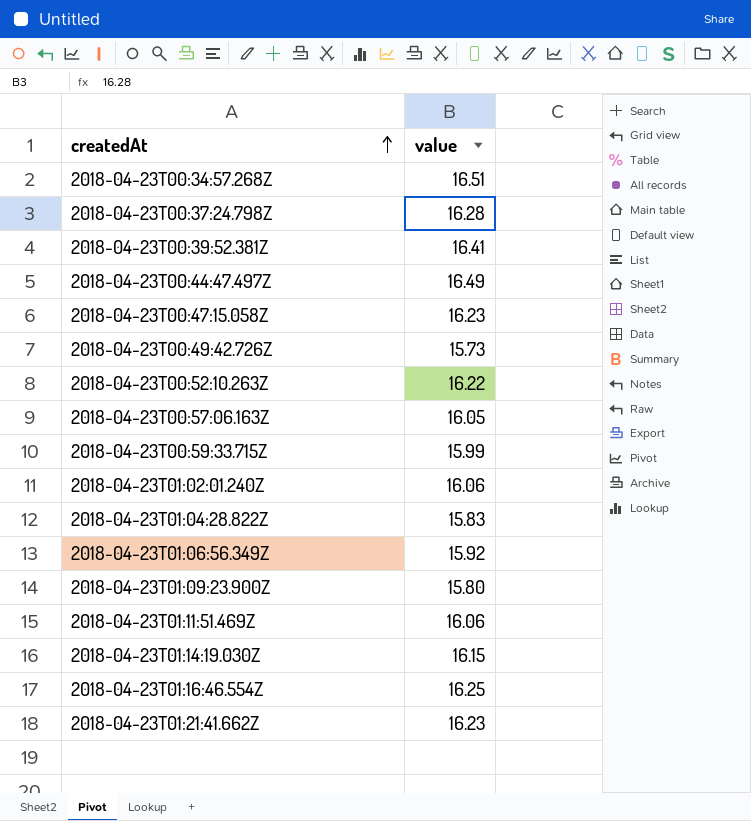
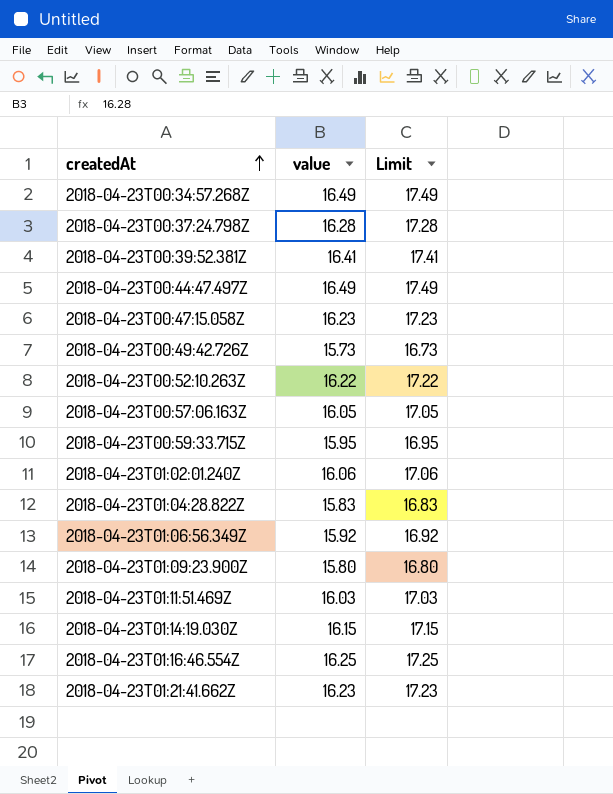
column Limit | formula: none -> [value] + 1
2018-04-23T00:34:57.268Z | value: 16.51 -> 16.49
2018-04-23T00:59:33.715Z | value: 15.99 -> 15.95
2018-04-23T01:11:51.469Z | value: 16.06 -> 16.03

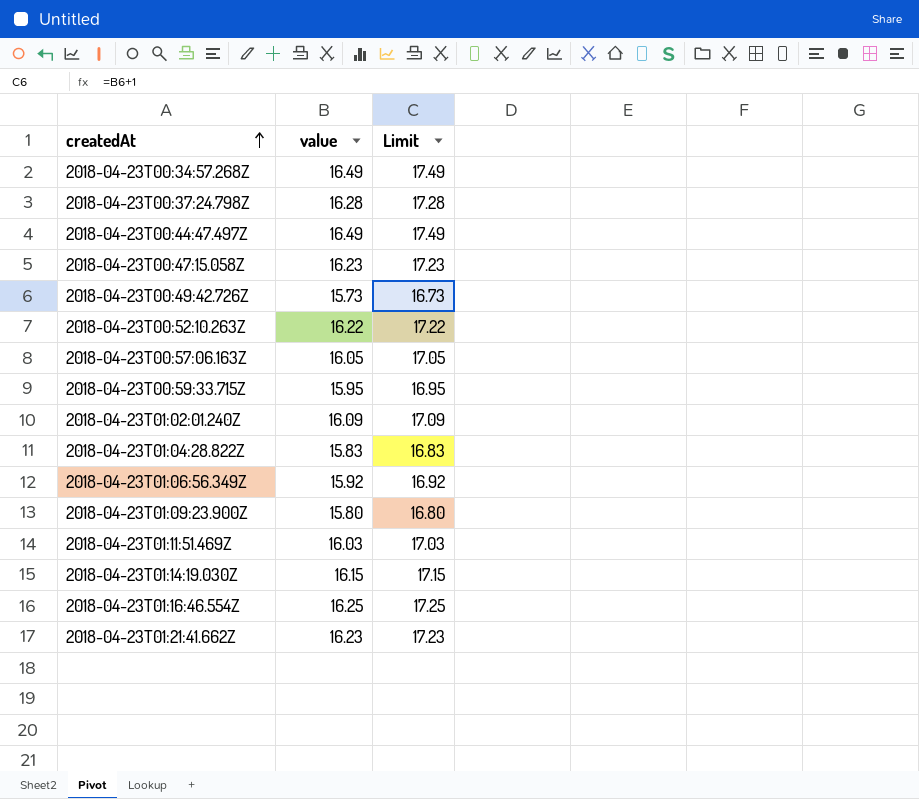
row 2018-04-23T00:39:52.381Z: 16.41 | 17.41 -> none
2018-04-23T01:02:01.240Z | value: 16.06 -> 16.09
2018-04-23T01:02:01.240Z | Limit: 17.06 -> 17.09

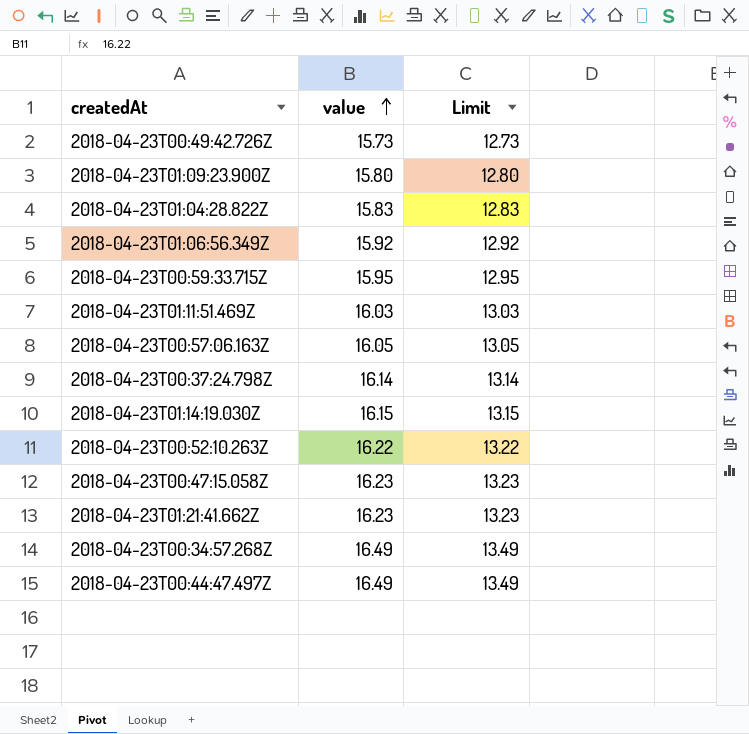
row order: createdAt ascending -> value ascending
column Limit | formula: [value] + 1 -> [value] - 3
row 2018-04-23T01:02:01.240Z: 16.09 | 17.09 -> none
row 2018-04-23T01:16:46.554Z: 16.25 | 17.25 -> none
2018-04-23T00:37:24.798Z | value: 16.28 -> 16.14

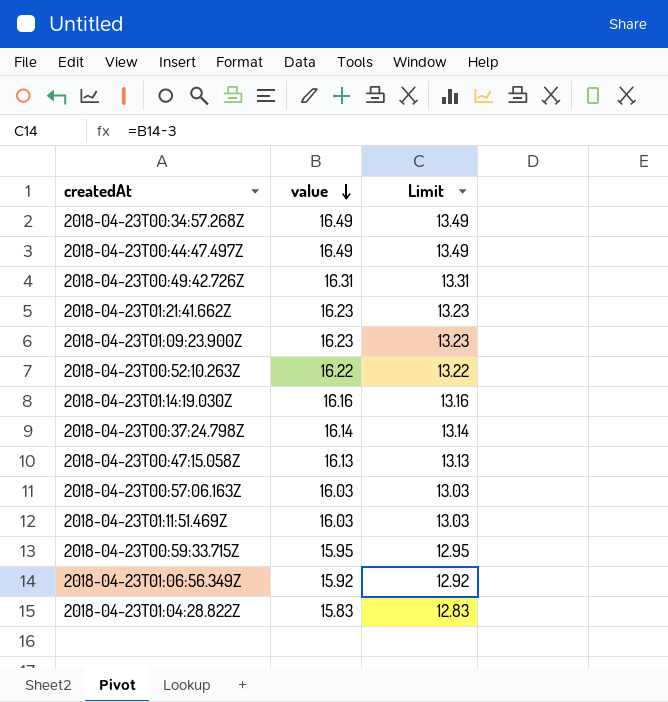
row order: value ascending -> value descending
2018-04-23T00:49:42.726Z | value: 15.73 -> 16.31
2018-04-23T00:49:42.726Z | Limit: 12.73 -> 13.31
2018-04-23T01:09:23.900Z | value: 15.80 -> 16.23
2018-04-23T01:09:23.900Z | Limit: 12.80 -> 13.23
2018-04-23T01:14:19.030Z | value: 16.15 -> 16.16
2018-04-23T01:14:19.030Z | Limit: 13.15 -> 13.16
2018-04-23T00:47:15.058Z | value: 16.23 -> 16.13
2018-04-23T00:47:15.058Z | Limit: 13.23 -> 13.13
2018-04-23T00:57:06.163Z | value: 16.05 -> 16.03
2018-04-23T00:57:06.163Z | Limit: 13.05 -> 13.03

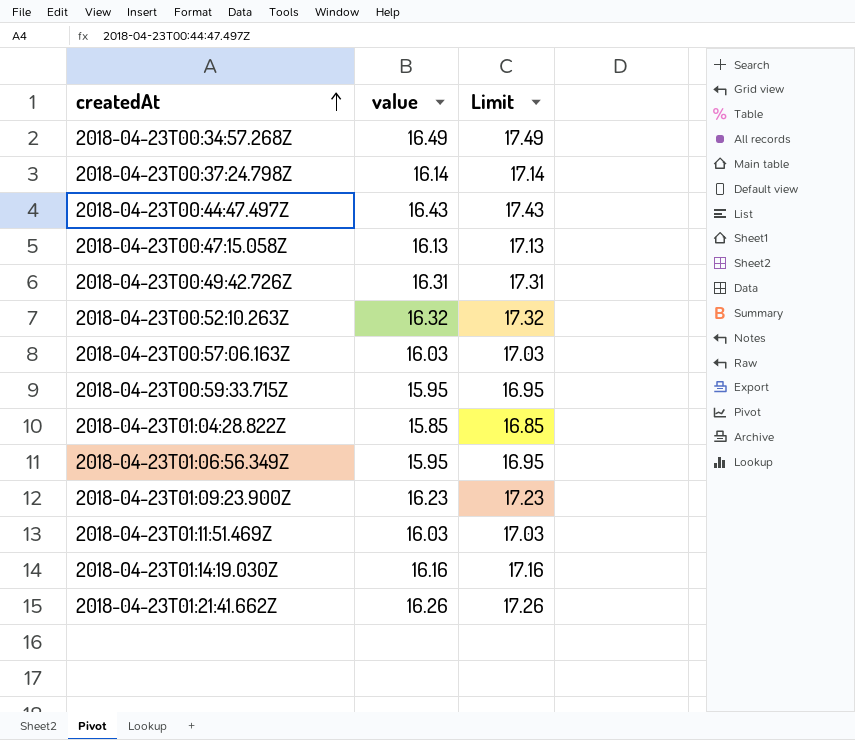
row order: value descending -> createdAt ascending
column Limit | formula: [value] - 3 -> [value] + 1
2018-04-23T00:44:47.497Z | value: 16.49 -> 16.43
2018-04-23T00:52:10.263Z | value: 16.22 -> 16.32
2018-04-23T01:04:28.822Z | value: 15.83 -> 15.85
2018-04-23T01:06:56.349Z | value: 15.92 -> 15.95
2018-04-23T01:21:41.662Z | value: 16.23 -> 16.26

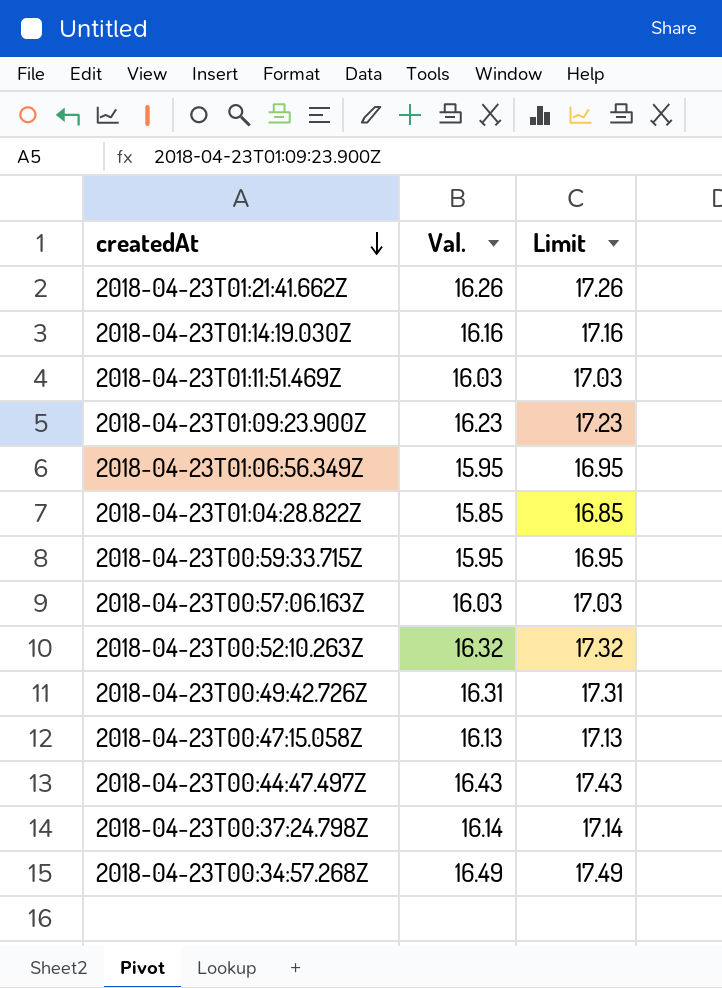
row order: createdAt ascending -> createdAt descending
column name: value -> Val.

